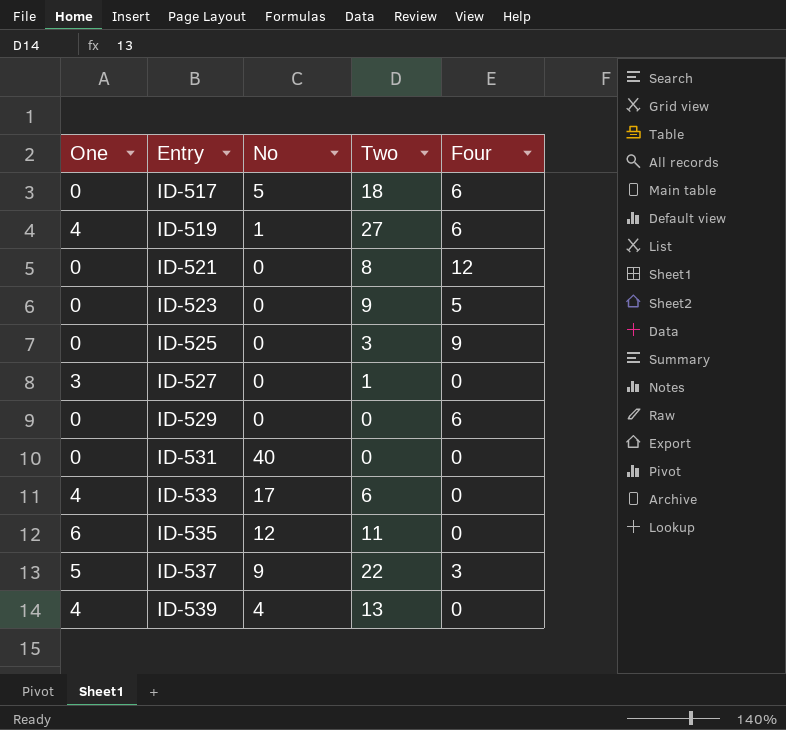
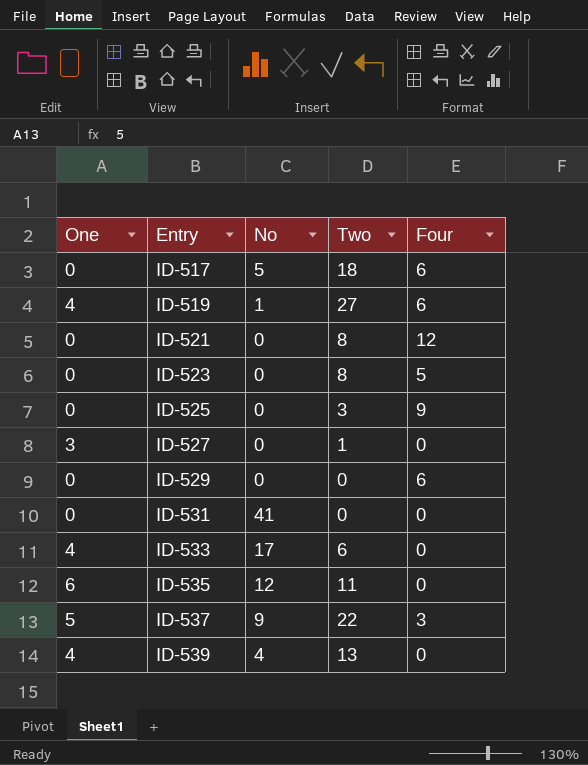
ID-523 | Two: 9 -> 8
ID-531 | No: 40 -> 41

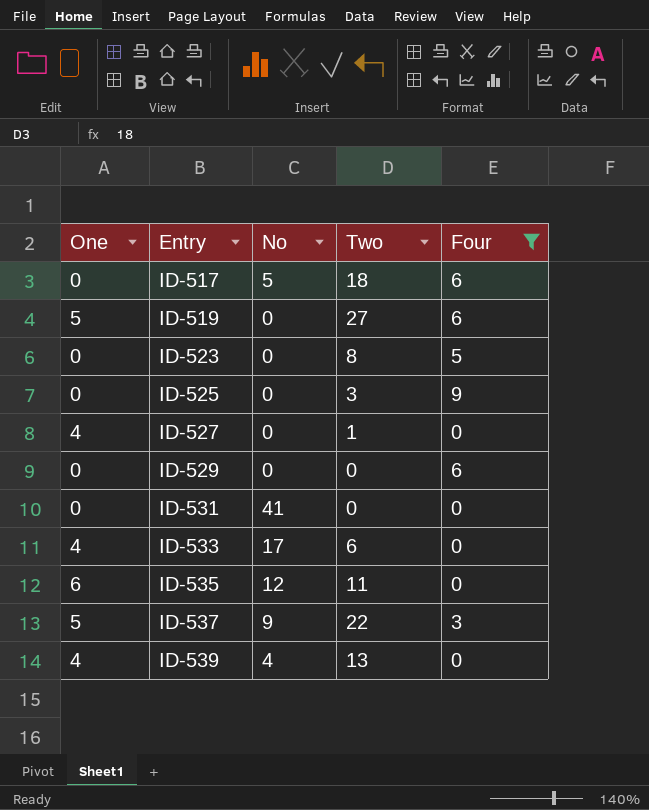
filter: none -> Four != 12
ID-519 | One: 4 -> 5
ID-519 | No: 1 -> 0
ID-527 | One: 3 -> 4

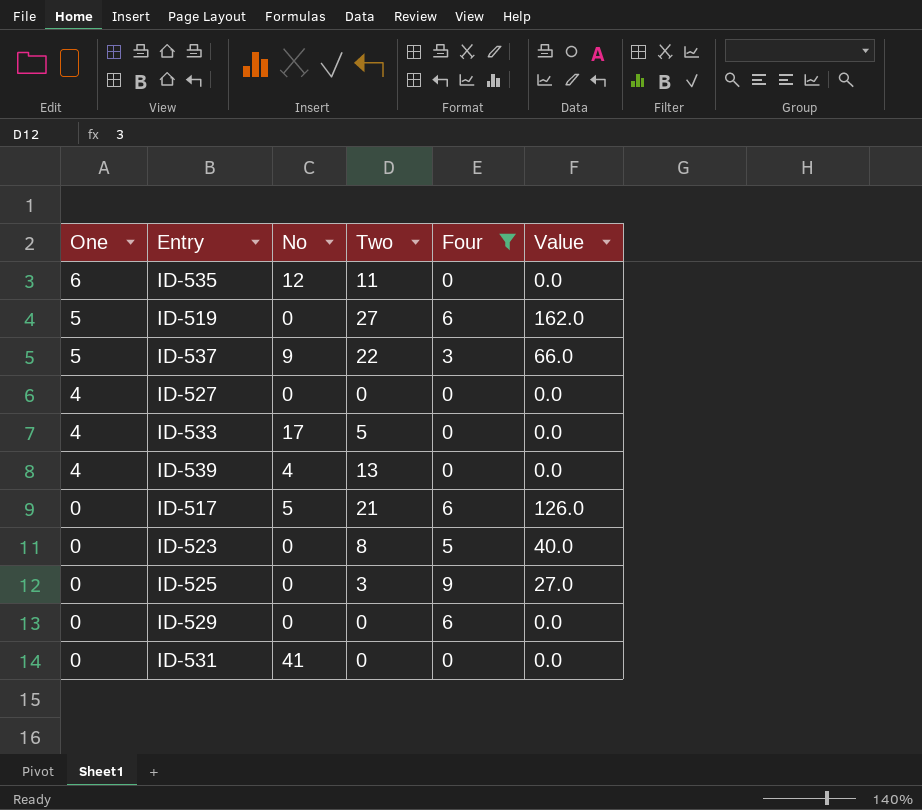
row order: Entry ascending -> One descending
column Value | formula: none -> [Two] * [Four]
ID-527 | Two: 1 -> 0
ID-533 | Two: 6 -> 5
ID-517 | Two: 18 -> 21

